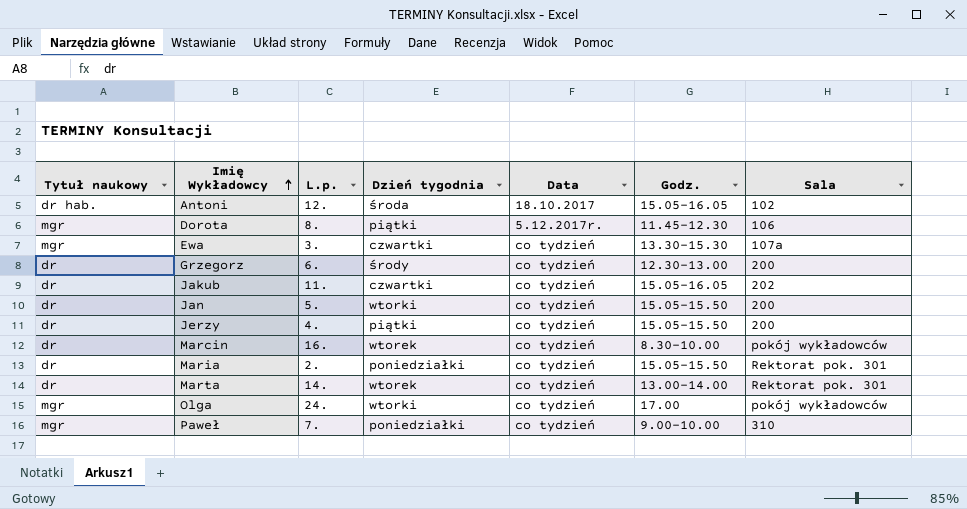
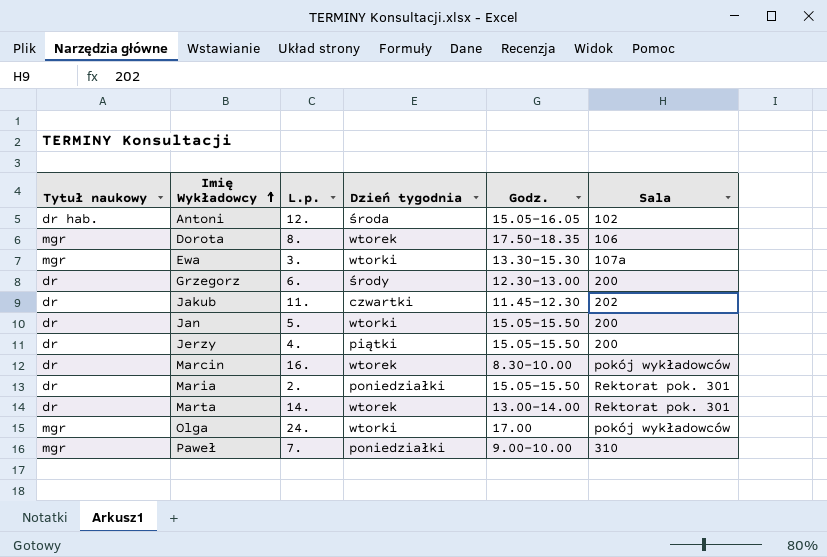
column Data | position: 5 -> none
Dorota | Dzień tygodnia: piątki -> wtorek
Dorota | Godz.: 11.45-12.30 -> 17.50-18.35
Ewa | Dzień tygodnia: czwartki -> wtorki
Jakub | Godz.: 15.05-16.05 -> 11.45-12.30

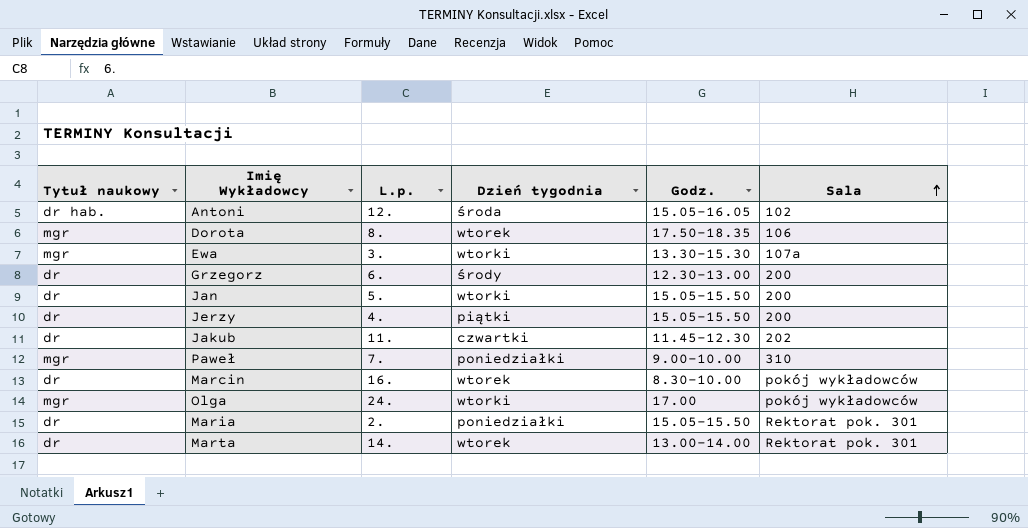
row order: Imię Wykładowcy ascending -> Sala ascending

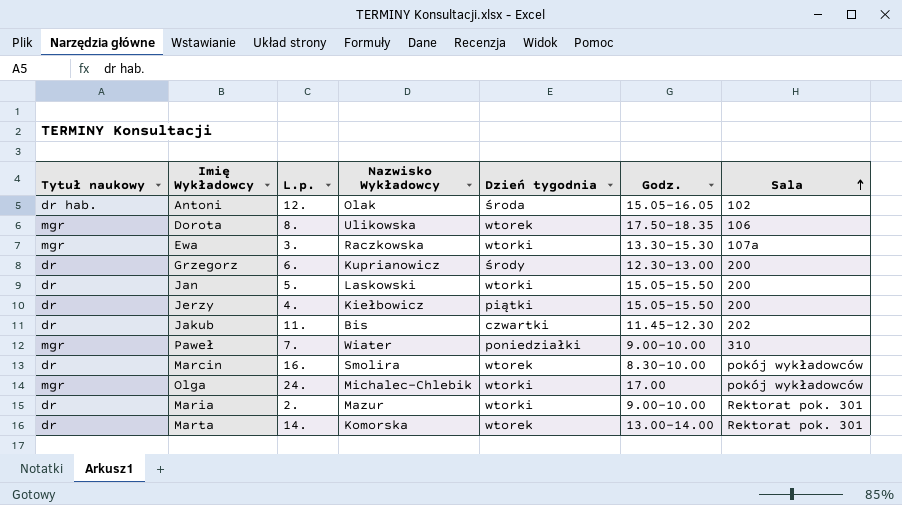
column Nazwisko Wykładowcy | position: none -> 4
Maria | Dzień tygodnia: poniedziałki -> wtorki
Maria | Godz.: 15.05-15.50 -> 9.00-10.00

